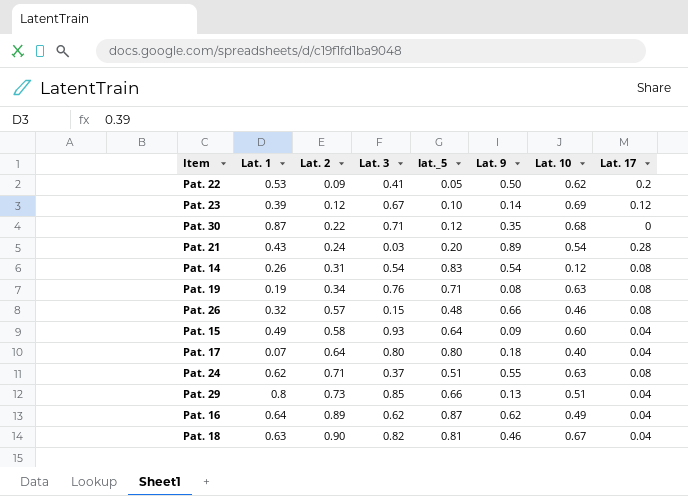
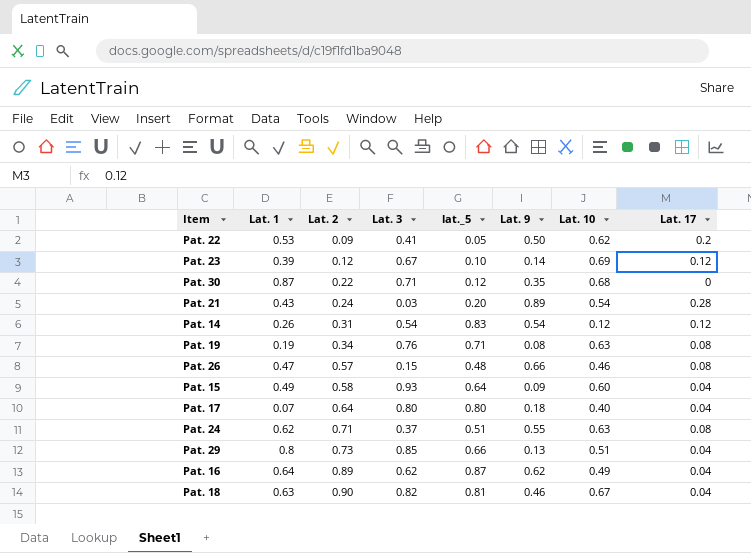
Pat. 14 | Lat. 17: 0.08 -> 0.12
Pat. 26 | Lat. 1: 0.32 -> 0.47

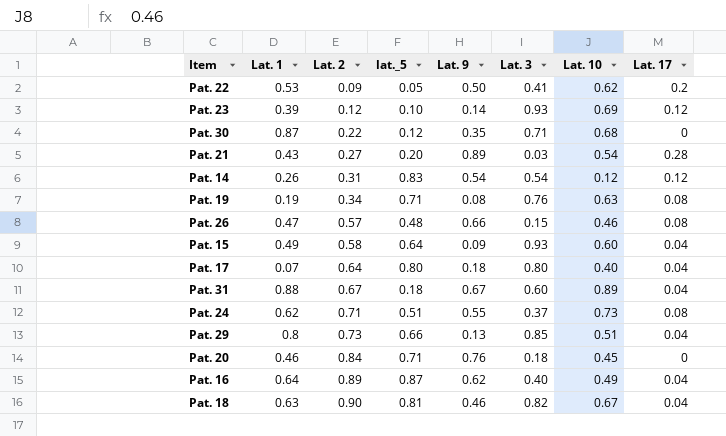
column Lat. 3 | position: 4 -> 6
Pat. 23 | Lat. 3: 0.67 -> 0.93
Pat. 21 | Lat. 2: 0.24 -> 0.27
row Pat. 31: none -> 0.88 | 0.67 | 0.18 | 0.67 | 0.60 | 0.89 | 0.04
Pat. 24 | Lat. 10: 0.63 -> 0.73
row Pat. 20: none -> 0.46 | 0.84 | 0.71 | 0.76 | 0.18 | 0.45 | 0
Pat. 16 | Lat. 3: 0.62 -> 0.40

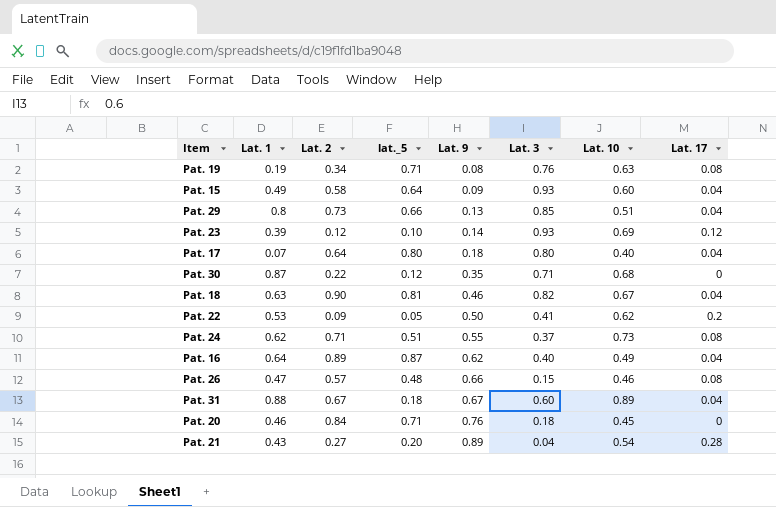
row order: Lat. 2 ascending -> Lat. 9 ascending
row Pat. 14: 0.26 | 0.31 | 0.83 | 0.54 | 0.54 | 0.12 | 0.12 -> none
Pat. 21 | Lat. 3: 0.03 -> 0.04

